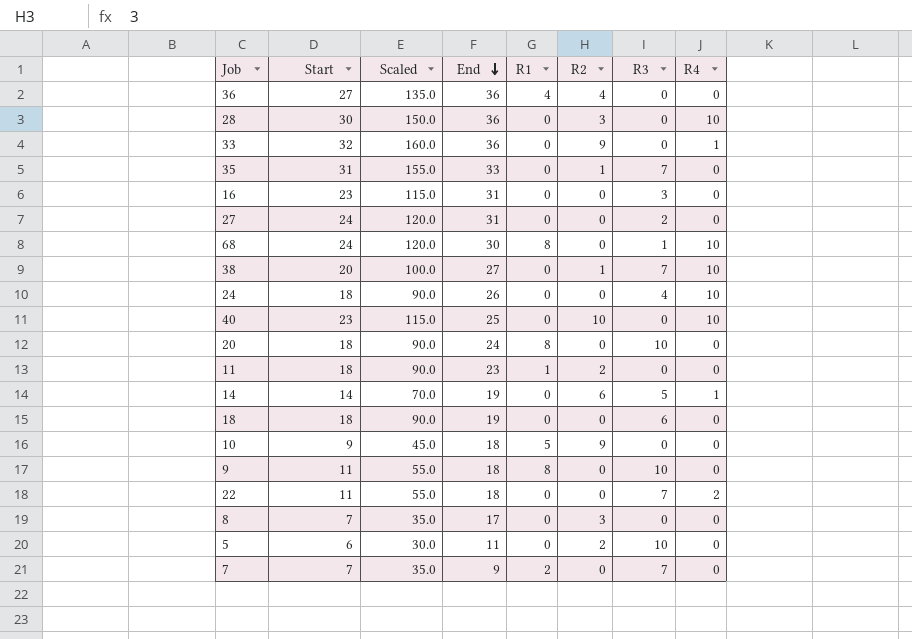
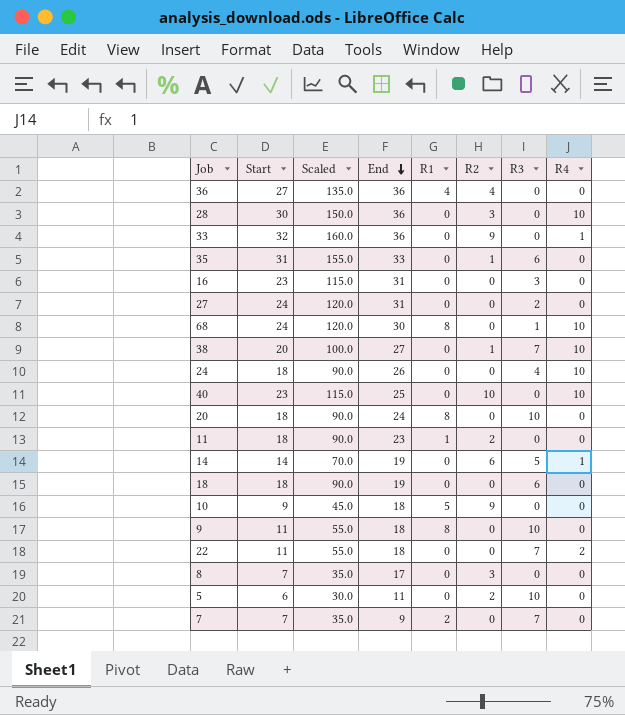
35 | R3: 7 -> 6

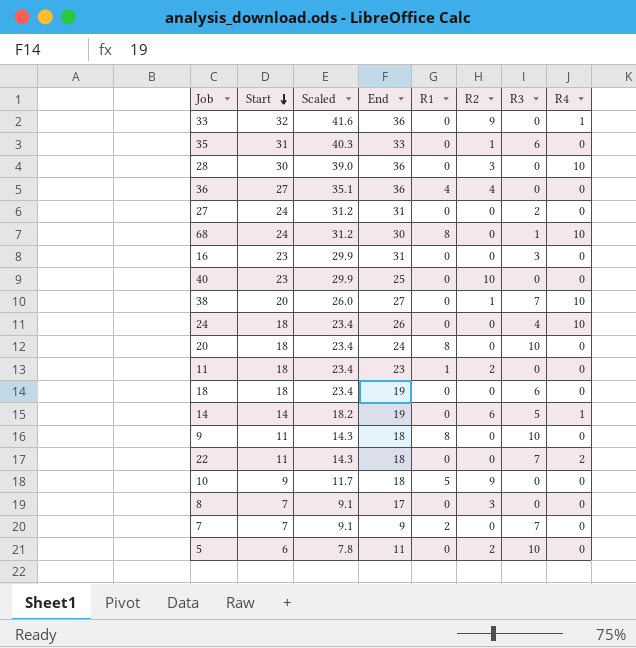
row order: End descending -> Start descending
column Scaled | formula: [Start] * 5 -> [Start] * 1.3
40 | R4: 10 -> 0

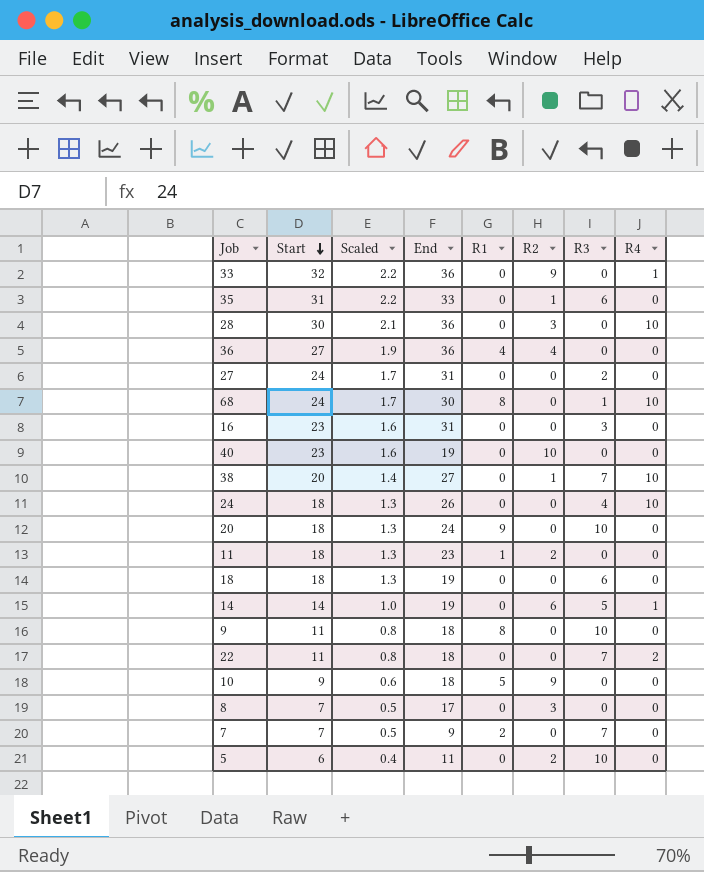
column Scaled | formula: [Start] * 1.3 -> [Start] * 0.07
40 | End: 25 -> 19
20 | R1: 8 -> 9

